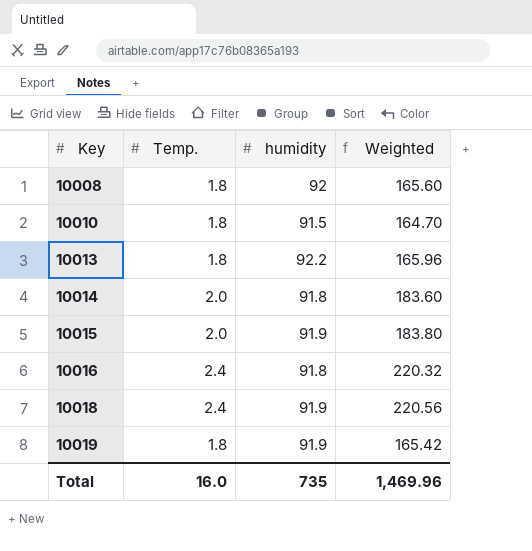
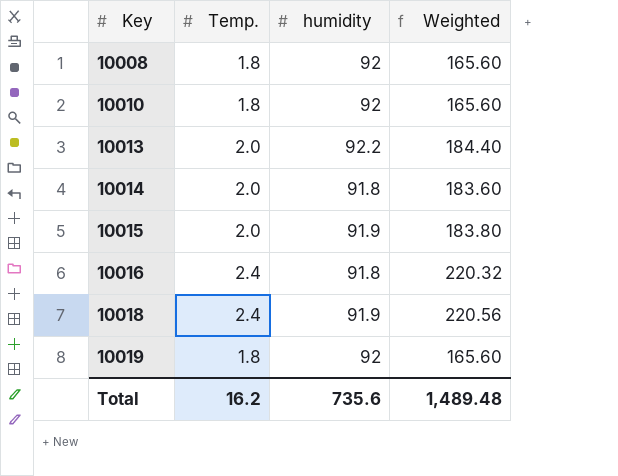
10010 | humidity: 91.5 -> 92
10010 | Weighted: 164.70 -> 165.60
10013 | Temp.: 1.8 -> 2.0
10013 | Weighted: 165.96 -> 184.40
10019 | humidity: 91.9 -> 92
10019 | Weighted: 165.42 -> 165.60
Total | Temp.: 16.0 -> 16.2
Total | humidity: 735 -> 735.6
Total | Weighted: 1,469.96 -> 1,489.48

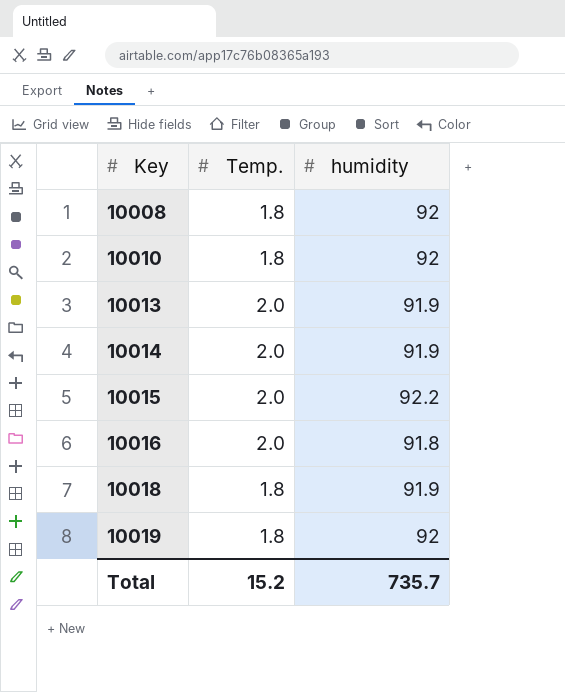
column Weighted | formula: [Temp.] * [humidity] -> none
10013 | humidity: 92.2 -> 91.9
10014 | humidity: 91.8 -> 91.9
10015 | humidity: 91.9 -> 92.2
10016 | Temp.: 2.4 -> 2.0
10018 | Temp.: 2.4 -> 1.8
Total | Temp.: 16.2 -> 15.2
Total | humidity: 735.6 -> 735.7

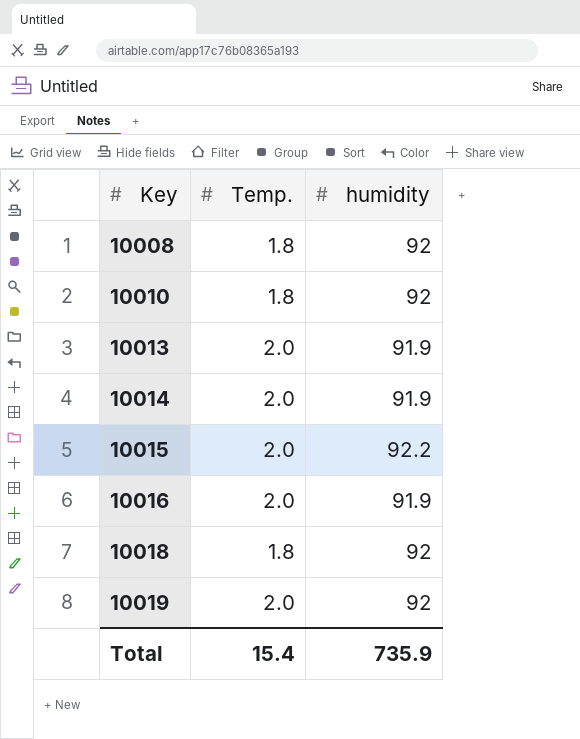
10016 | humidity: 91.8 -> 91.9
10018 | humidity: 91.9 -> 92
10019 | Temp.: 1.8 -> 2.0
Total | Temp.: 15.2 -> 15.4
Total | humidity: 735.7 -> 735.9

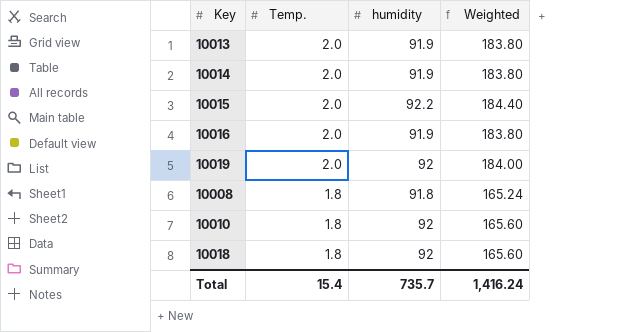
row order: Key ascending -> Temp. descending
column Weighted | formula: none -> [Temp.] * [humidity]
10008 | humidity: 92 -> 91.8
Total | humidity: 735.9 -> 735.7

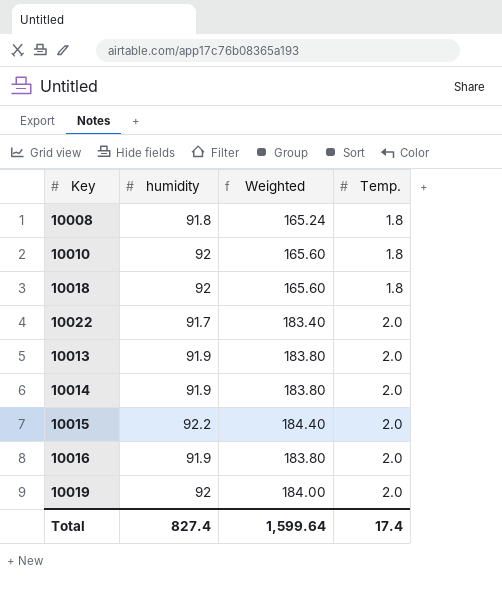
row order: Temp. descending -> Temp. ascending
column Temp. | position: 2 -> 4
row 10022: none -> 91.7 | 183.40 | 2.0
Total | humidity: 735.7 -> 827.4
Total | Weighted: 1,416.24 -> 1,599.64
Total | Temp.: 15.4 -> 17.4

